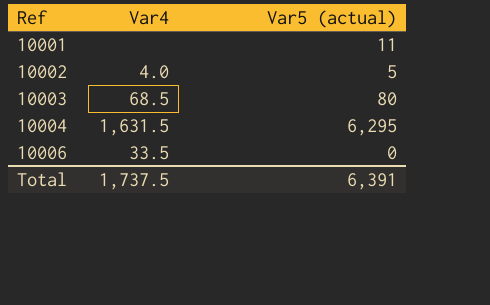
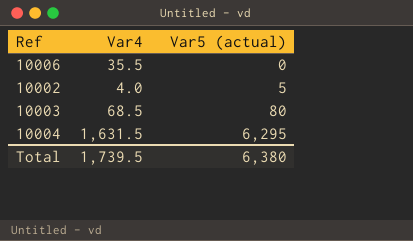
row order: Ref ascending -> Var5 (actual) ascending
row 10001: none | 11 -> none
10006 | Var4: 33.5 -> 35.5
Total | Var4: 1,737.5 -> 1,739.5
Total | Var5 (actual): 6,391 -> 6,380

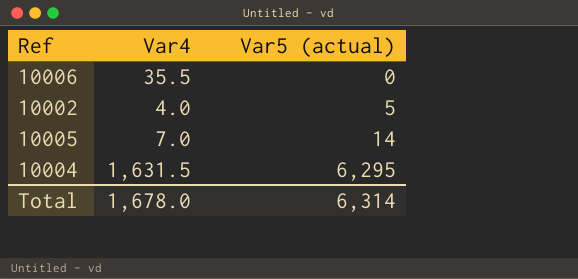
row 10003: 68.5 | 80 -> none
row 10005: none -> 7.0 | 14
Total | Var4: 1,739.5 -> 1,678.0
Total | Var5 (actual): 6,380 -> 6,314

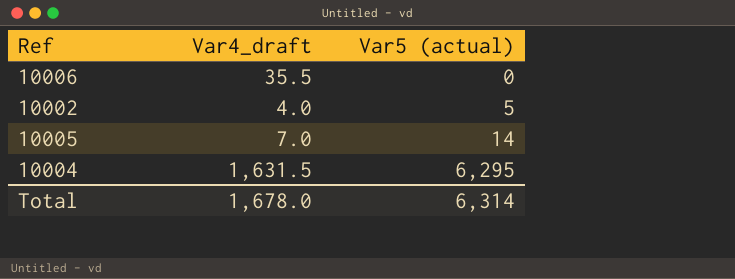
column name: Var4 -> Var4_draft

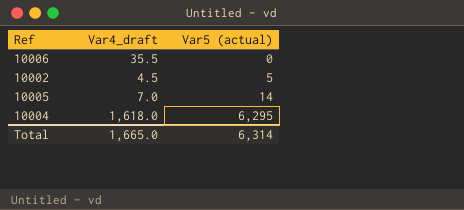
10002 | Var4_draft: 4.0 -> 4.5
10004 | Var4_draft: 1,631.5 -> 1,618.0
Total | Var4_draft: 1,678.0 -> 1,665.0

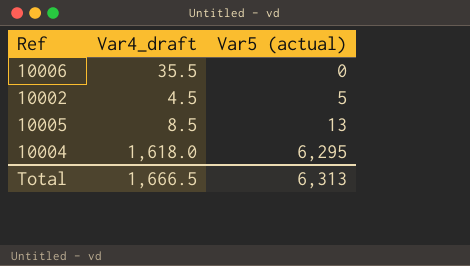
10005 | Var4_draft: 7.0 -> 8.5
10005 | Var5 (actual): 14 -> 13
Total | Var4_draft: 1,665.0 -> 1,666.5
Total | Var5 (actual): 6,314 -> 6,313

